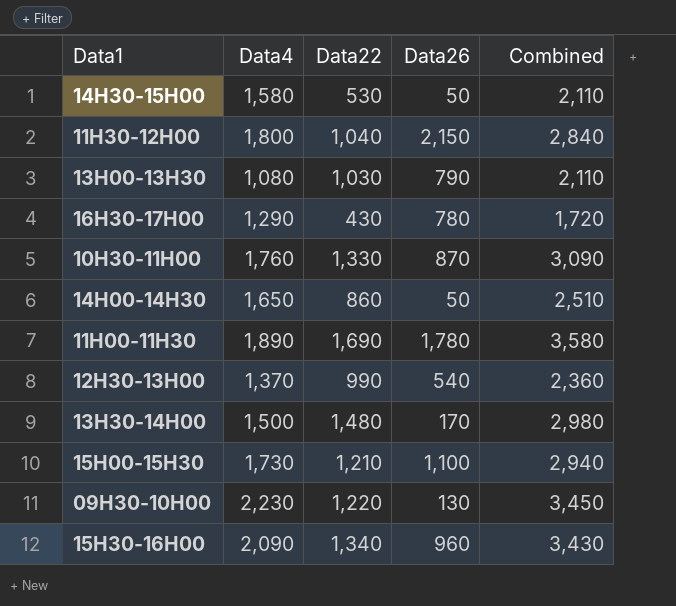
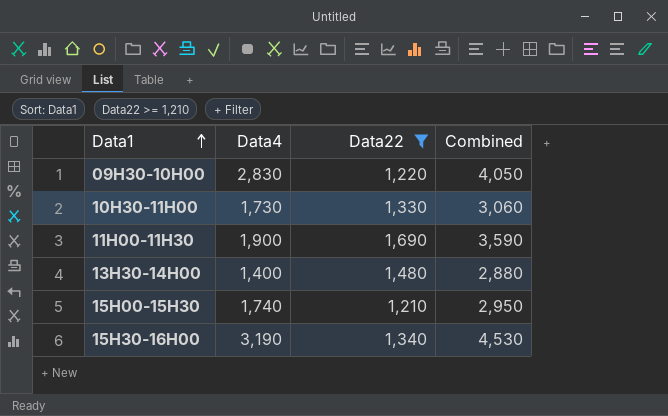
filter: none -> Data22 >= 1,210
row order: none -> Data1 ascending
column Data26 | position: 4 -> none
09H30-10H00 | Data4: 2,230 -> 2,830
09H30-10H00 | Combined: 3,450 -> 4,050
10H30-11H00 | Data4: 1,760 -> 1,730
10H30-11H00 | Combined: 3,090 -> 3,060
11H00-11H30 | Data4: 1,890 -> 1,900
11H00-11H30 | Combined: 3,580 -> 3,590
13H30-14H00 | Data4: 1,500 -> 1,400
13H30-14H00 | Combined: 2,980 -> 2,880
15H00-15H30 | Data4: 1,730 -> 1,740
15H00-15H30 | Combined: 2,940 -> 2,950
15H30-16H00 | Data4: 2,090 -> 3,190
15H30-16H00 | Combined: 3,430 -> 4,530

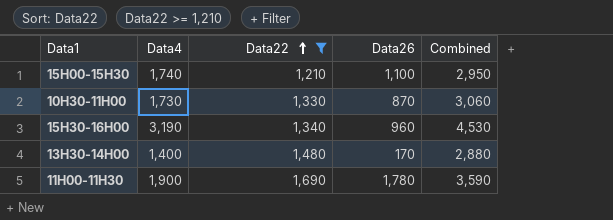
row order: Data1 ascending -> Data22 ascending
column Data26 | position: none -> 4
row 09H30-10H00: 2,830 | 1,220 | 4,050 -> none

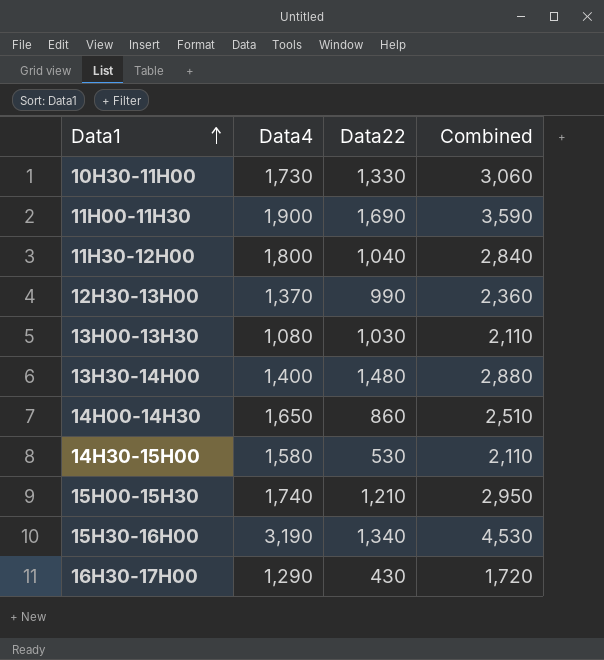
filter: Data22 >= 1,210 -> none
row order: Data22 ascending -> Data1 ascending
column Data26 | position: 4 -> none

